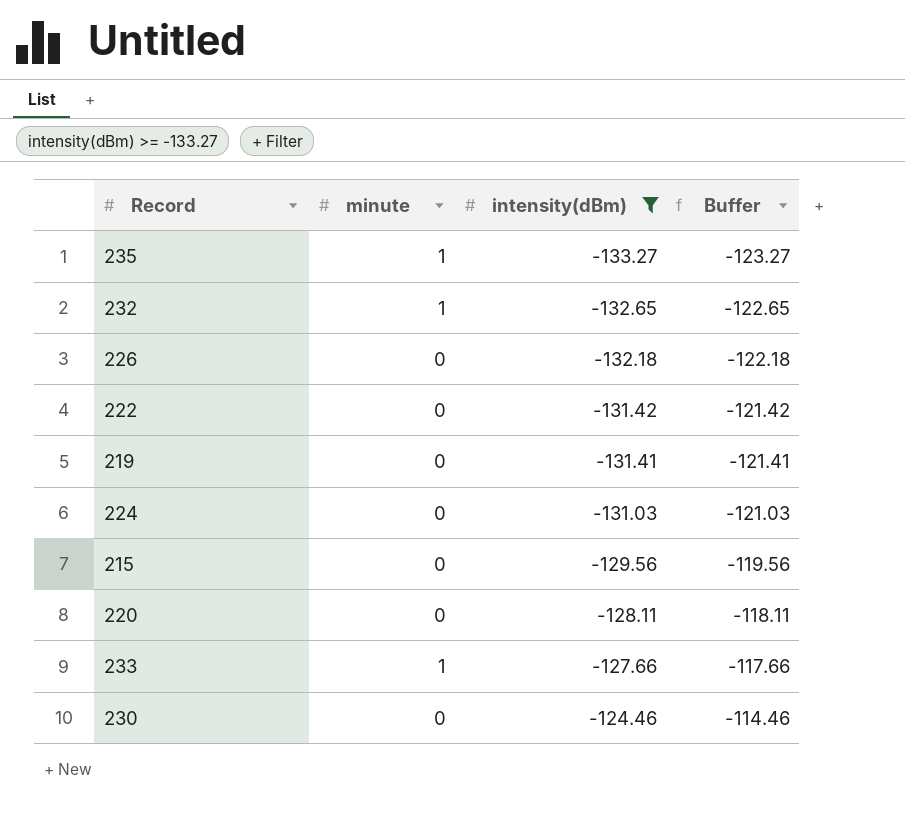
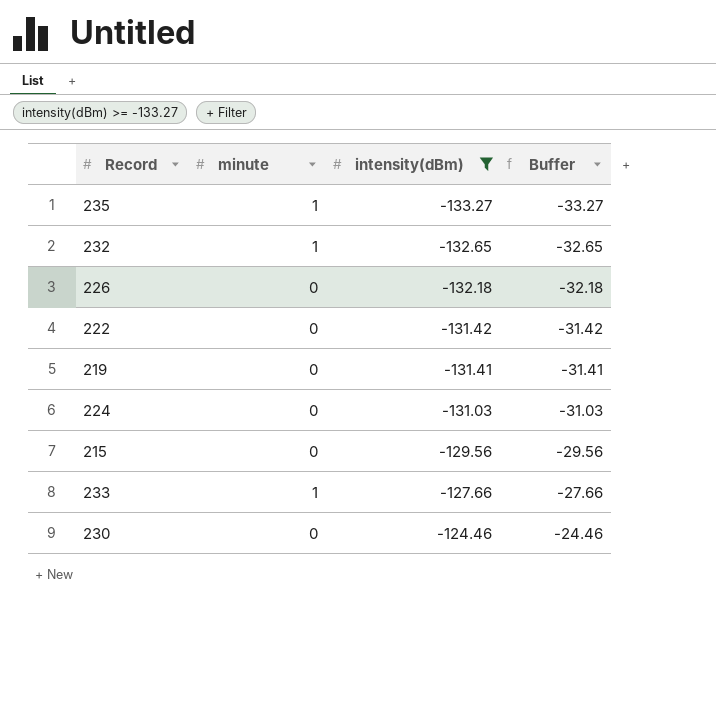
column Buffer | formula: [intensity(dBm)] + 10 -> [intensity(dBm)] + 100
row 220: 0 | -128.11 | -118.11 -> none

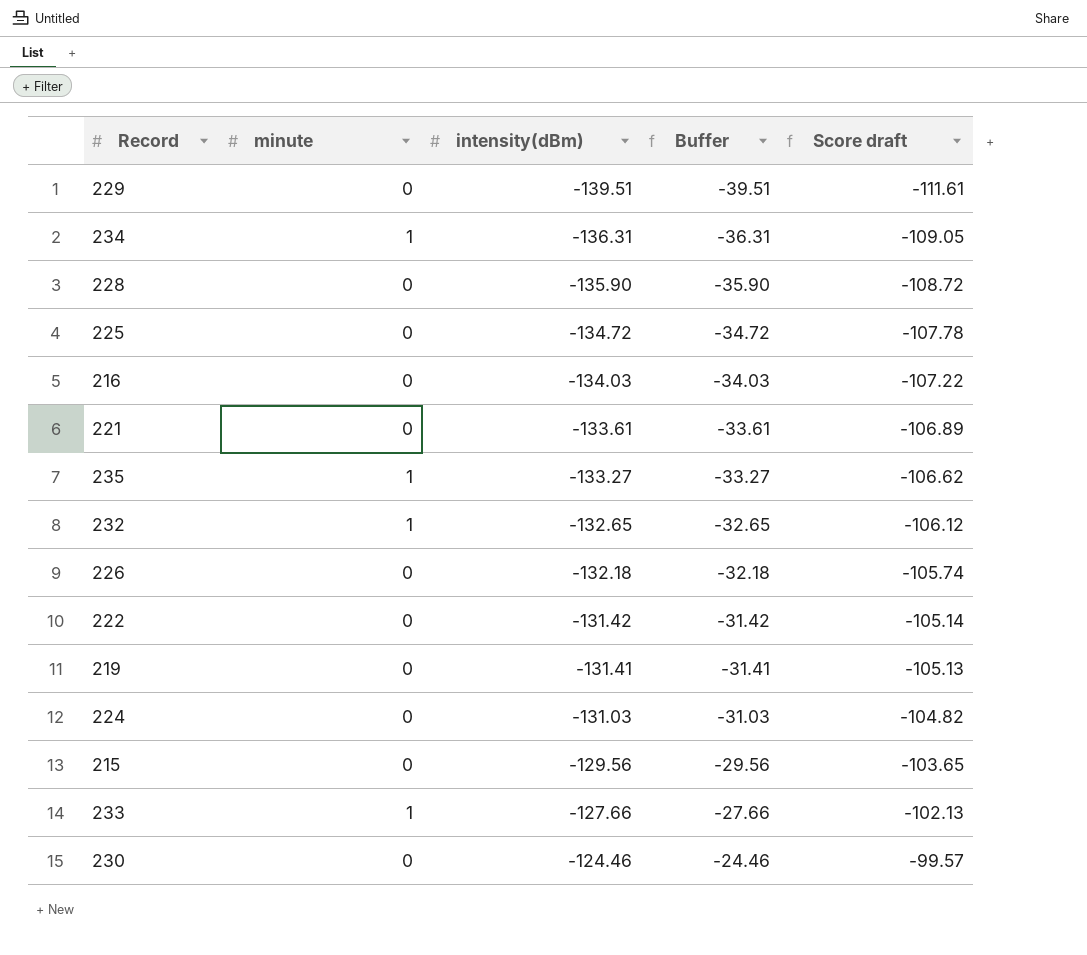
filter: intensity(dBm) >= -133.27 -> none
column Score draft | formula: none -> [intensity(dBm)] * 0.8

